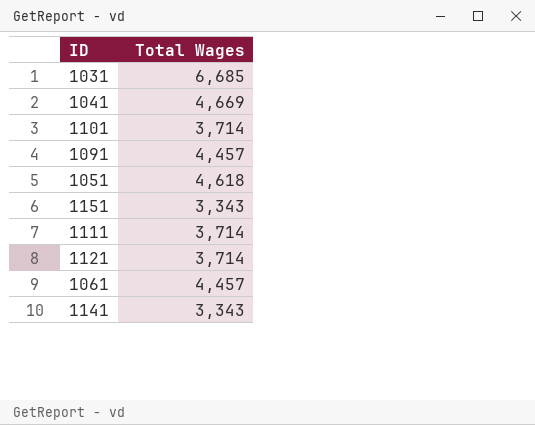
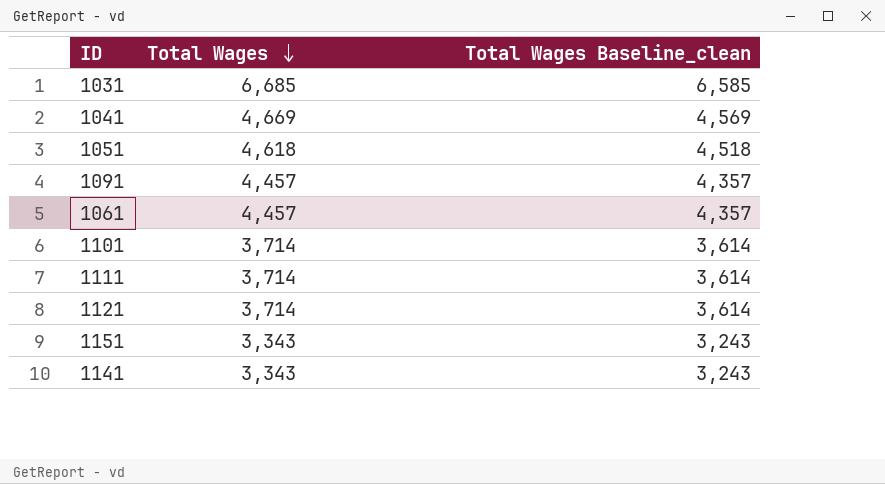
row order: none -> Total Wages descending
column Total Wages Baseline_clean | formula: none -> [Total Wages] - 100

